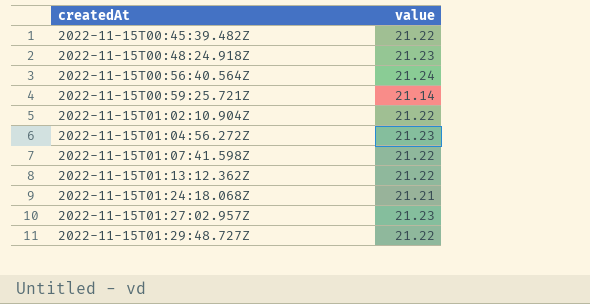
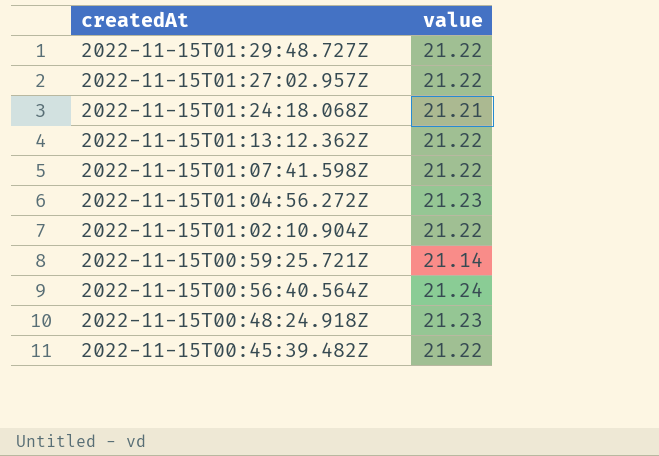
row order: createdAt ascending -> createdAt descending
2022-11-15T01:27:02.957Z | value: 21.23 -> 21.22

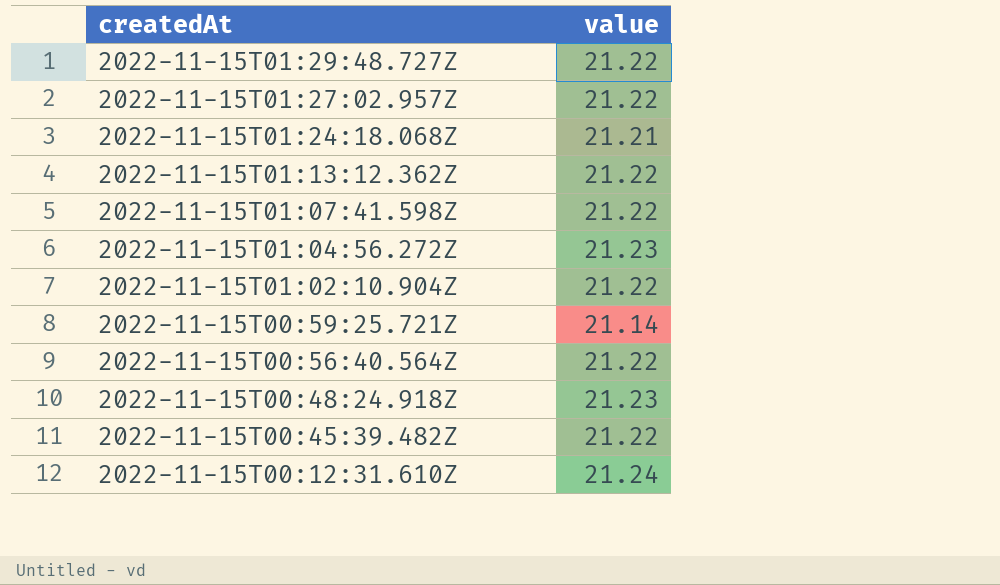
2022-11-15T00:56:40.564Z | value: 21.24 -> 21.22
row 2022-11-15T00:12:31.610Z: none -> 21.24

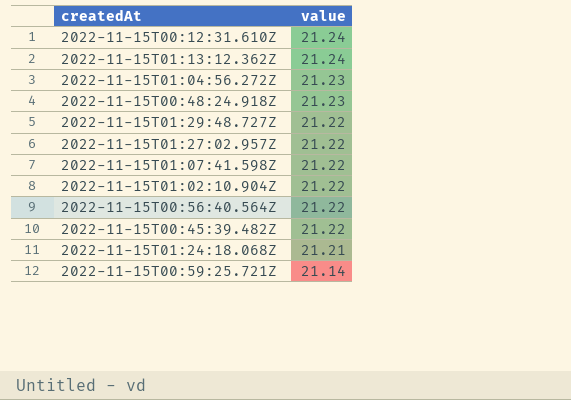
row order: createdAt descending -> value descending
2022-11-15T01:13:12.362Z | value: 21.22 -> 21.24

